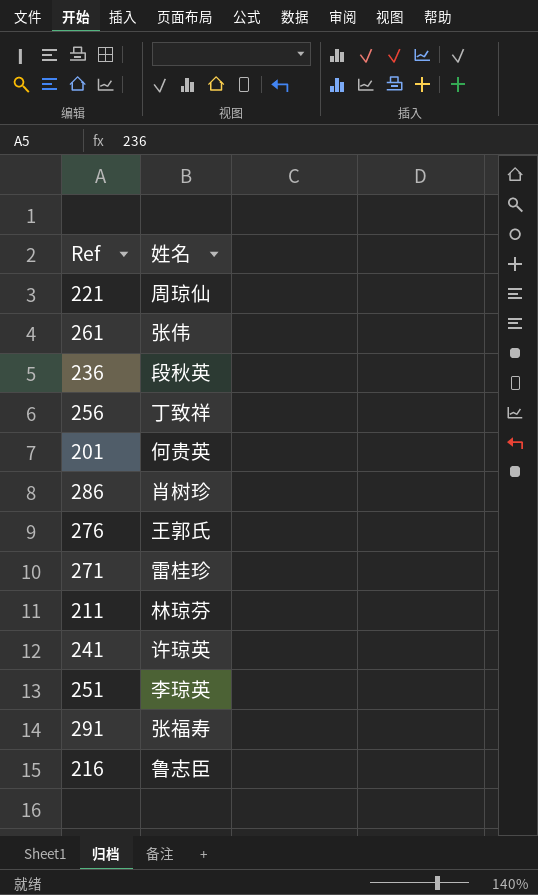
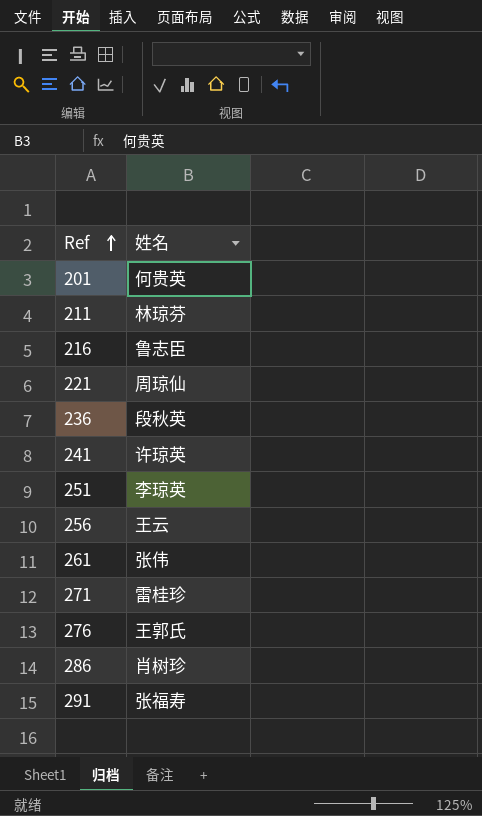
row order: none -> Ref ascending
256 | 姓名: 丁致祥 -> 王云

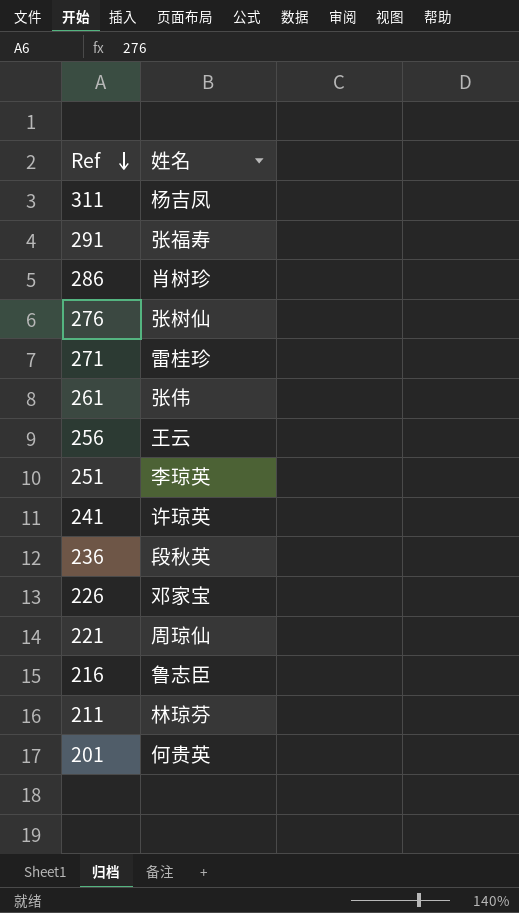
row order: Ref ascending -> Ref descending
row 311: none -> 杨吉凤
276 | 姓名: 王郭氏 -> 张树仙
row 226: none -> 邓家宝

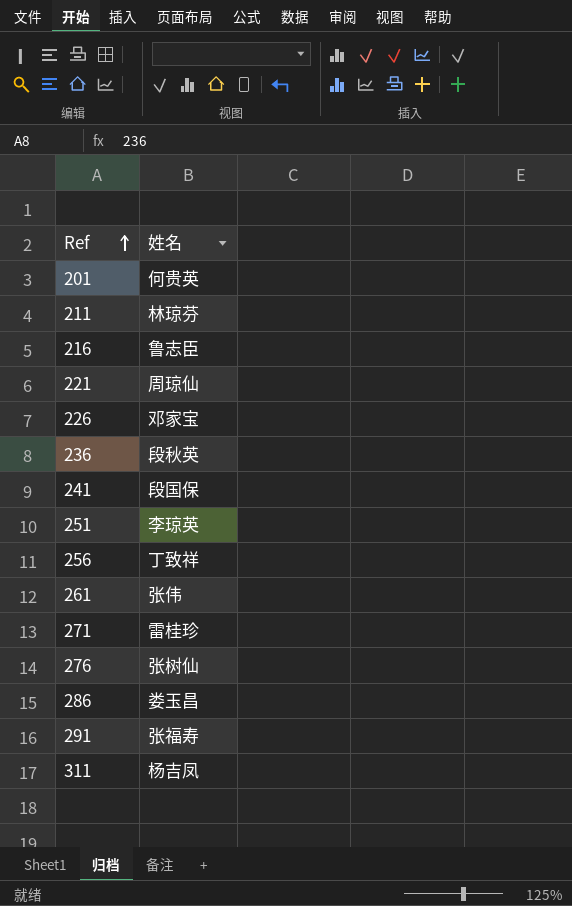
row order: Ref descending -> Ref ascending
241 | 姓名: 许琼英 -> 段国保
256 | 姓名: 王云 -> 丁致祥
286 | 姓名: 肖树珍 -> 娄玉昌

